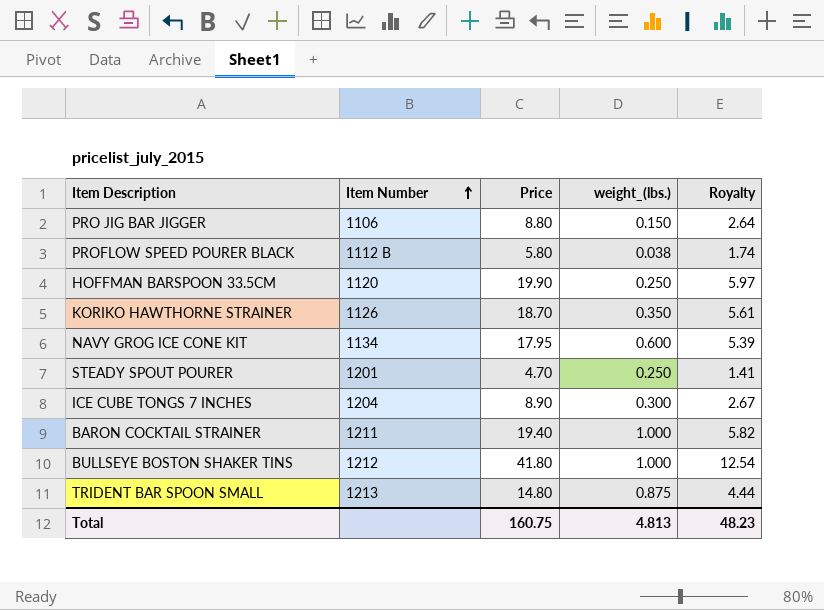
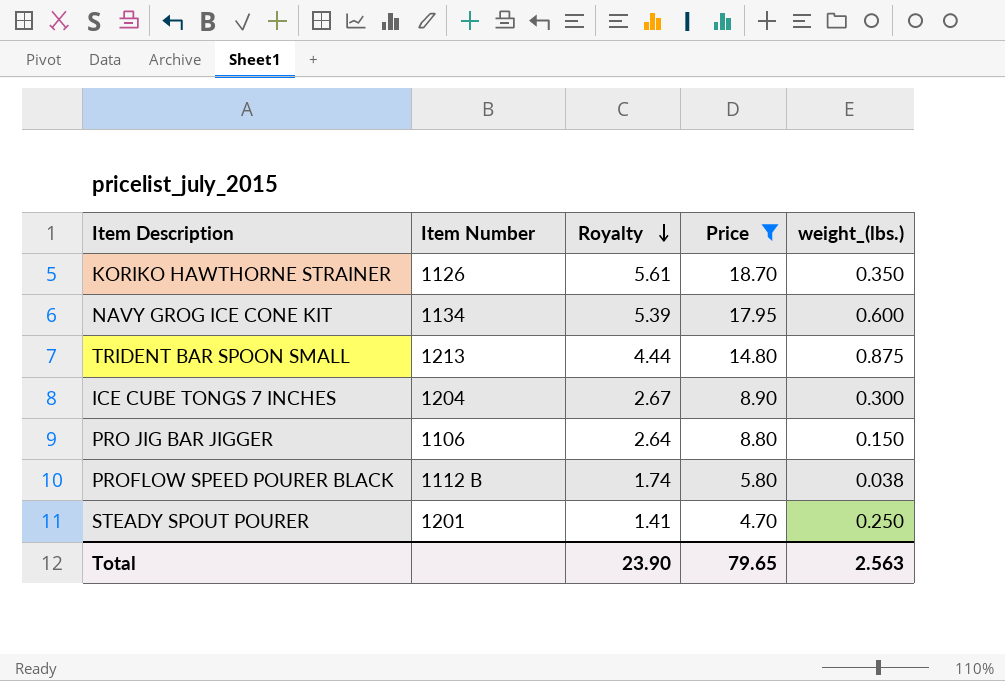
filter: none -> Price <= 18.70
row order: Item Number ascending -> Royalty descending
column Royalty | position: 5 -> 3
Total | Royalty: 48.23 -> 23.90
Total | Price: 160.75 -> 79.65
Total | weight_(lbs.): 4.813 -> 2.563

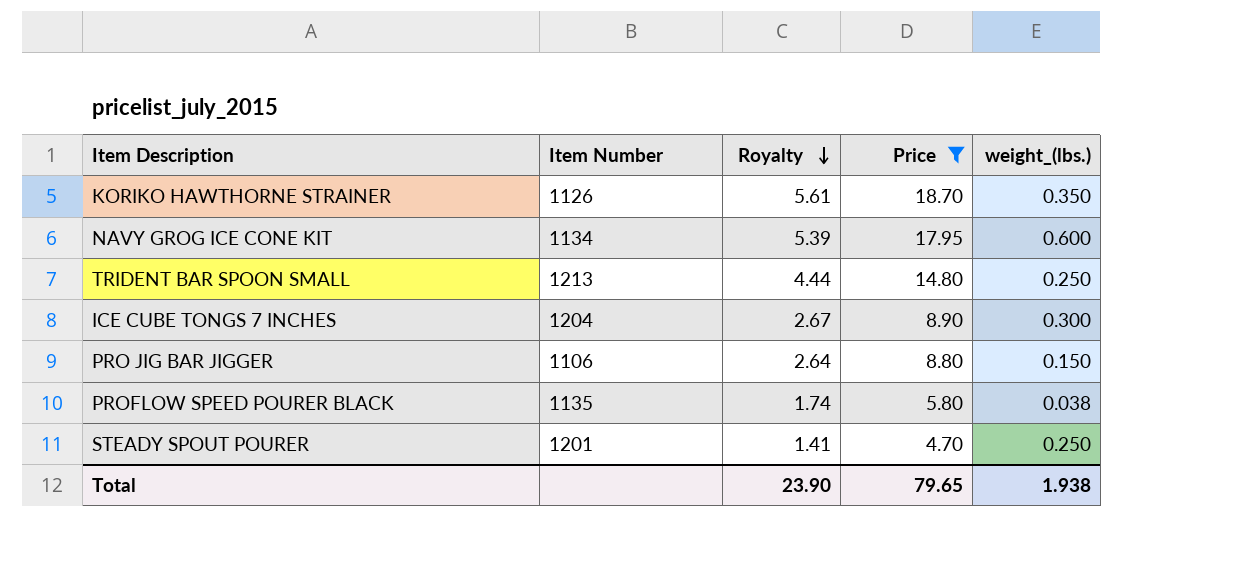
TRIDENT BAR SPOON SMALL | weight_(lbs.): 0.875 -> 0.250
PROFLOW SPEED POURER BLACK | Item Number: 1112 B -> 1135
Total | weight_(lbs.): 2.563 -> 1.938

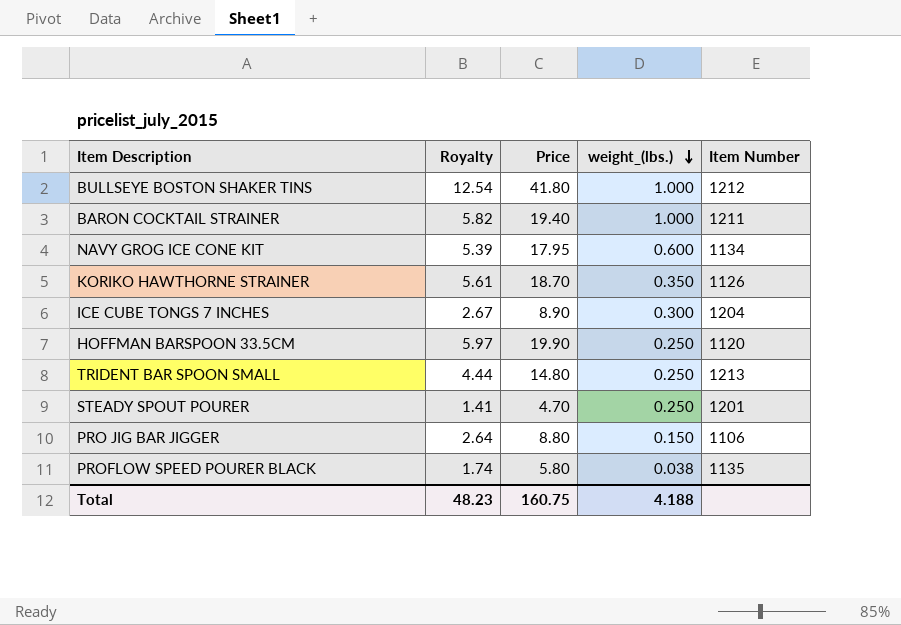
filter: Price <= 18.70 -> none
row order: Royalty descending -> weight_(lbs.) descending
column Item Number | position: 2 -> 5
Total | Royalty: 23.90 -> 48.23
Total | Price: 79.65 -> 160.75
Total | weight_(lbs.): 1.938 -> 4.188

